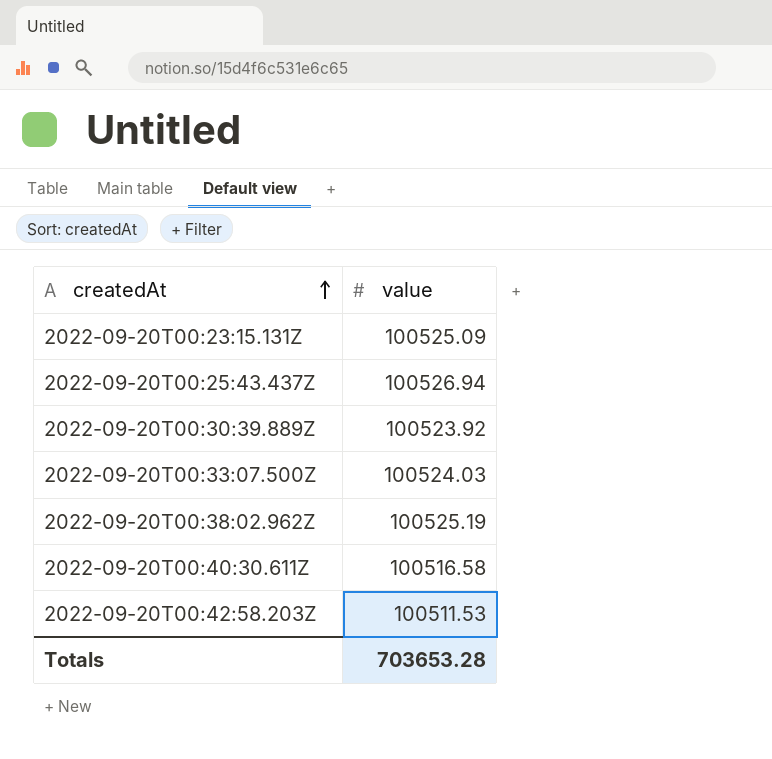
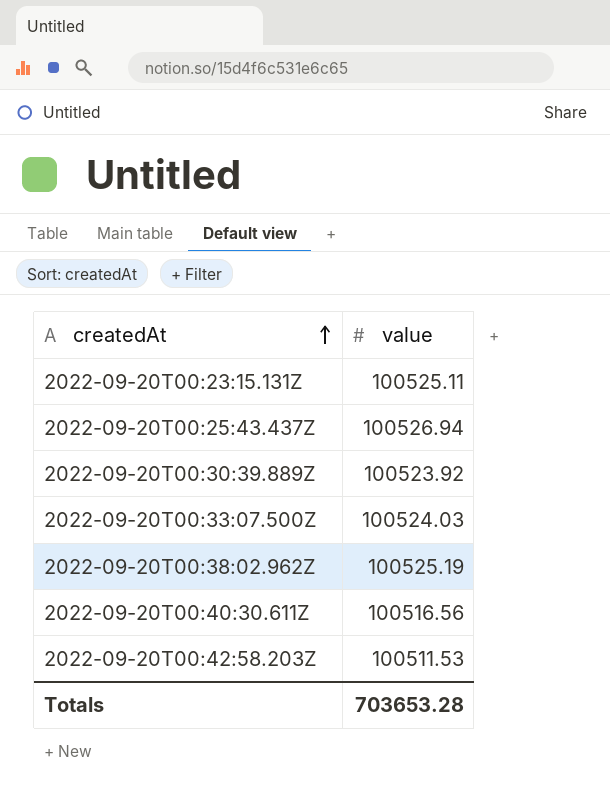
2022-09-20T00:23:15.131Z | value: 100525.09 -> 100525.11
2022-09-20T00:40:30.611Z | value: 100516.58 -> 100516.56

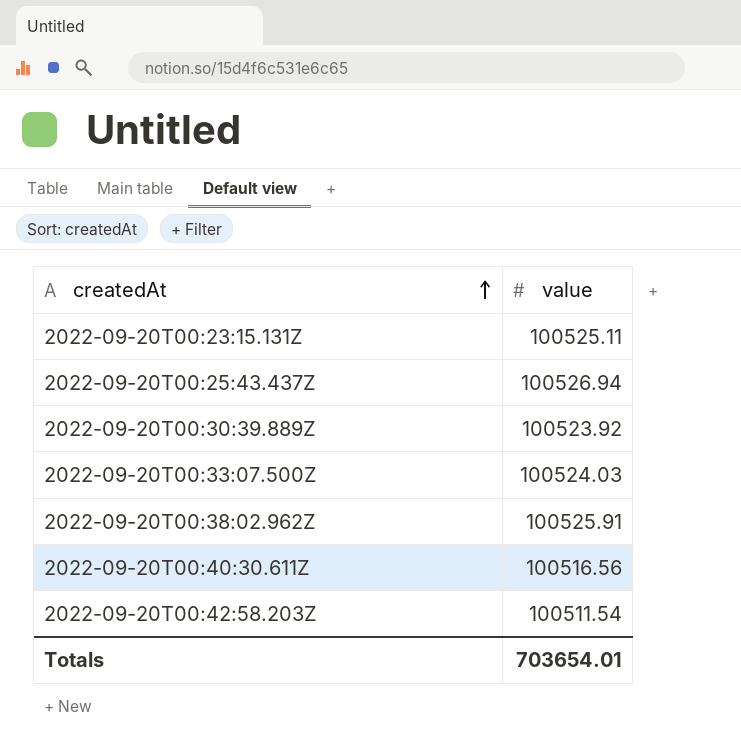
2022-09-20T00:38:02.962Z | value: 100525.19 -> 100525.91
2022-09-20T00:42:58.203Z | value: 100511.53 -> 100511.54
Totals | value: 703653.28 -> 703654.01

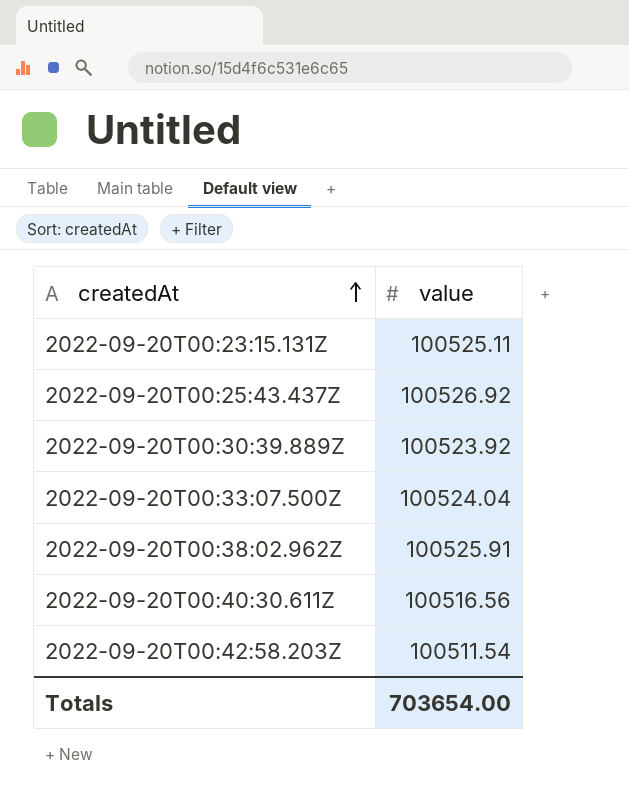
2022-09-20T00:25:43.437Z | value: 100526.94 -> 100526.92
2022-09-20T00:33:07.500Z | value: 100524.03 -> 100524.04
Totals | value: 703654.01 -> 703654.00

